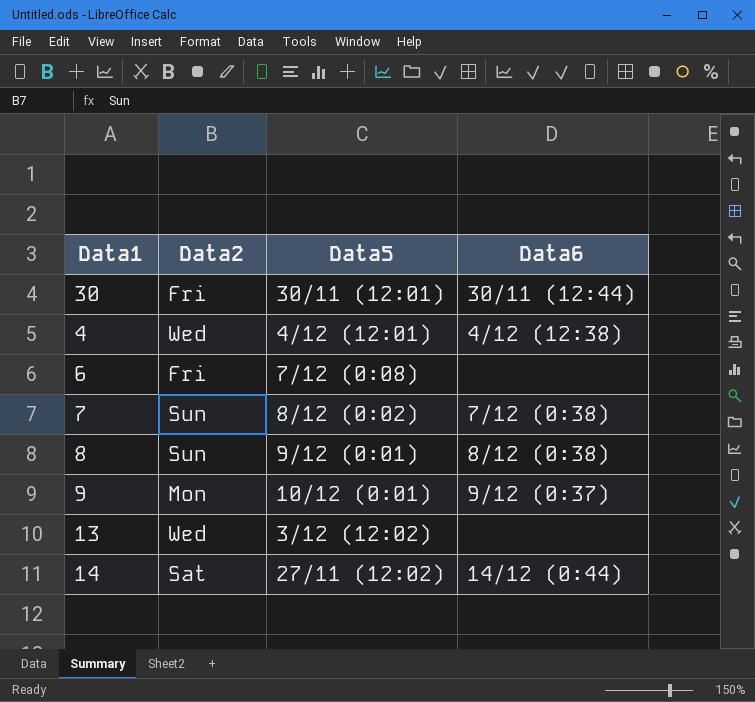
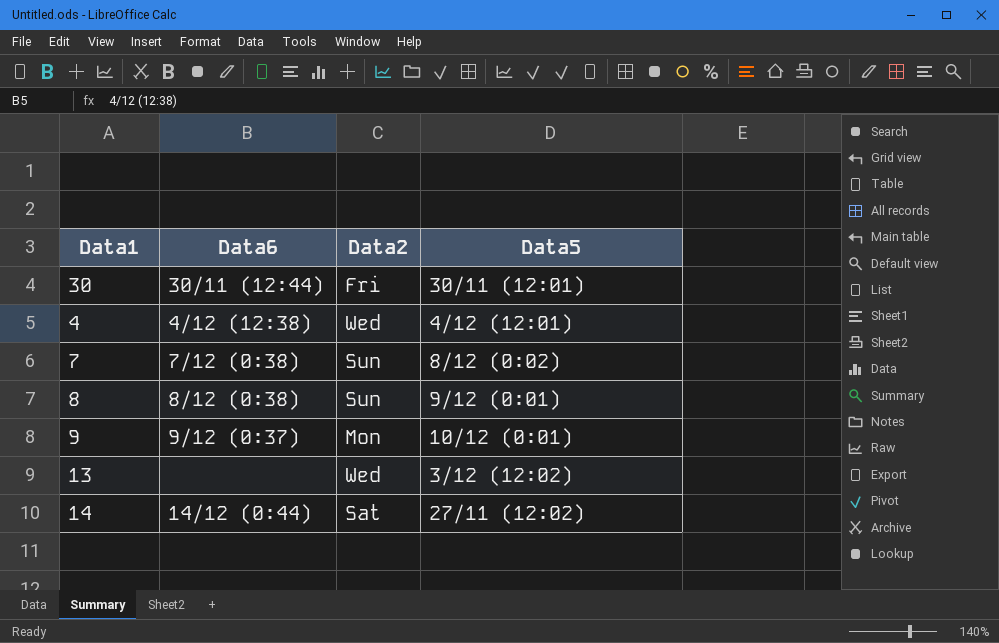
column Data6 | position: 4 -> 2
row 6: Fri | 7/12 (0:08) | none -> none

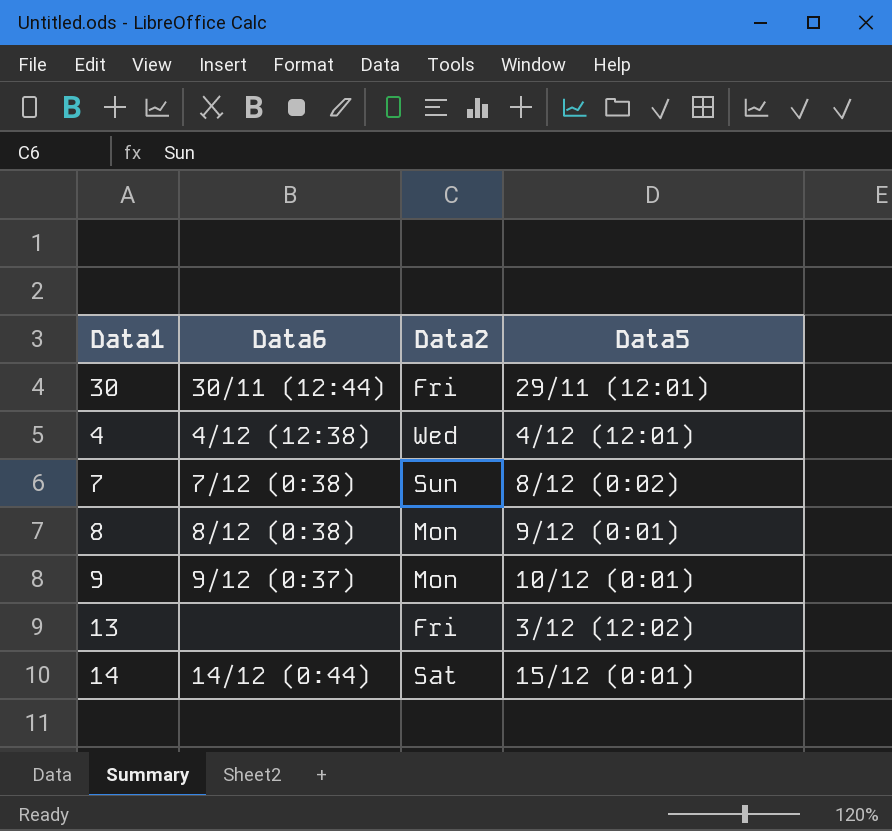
30 | Data5: 30/11 (12:01) -> 29/11 (12:01)
8 | Data2: Sun -> Mon
13 | Data2: Wed -> Fri
14 | Data5: 27/11 (12:02) -> 15/12 (0:01)

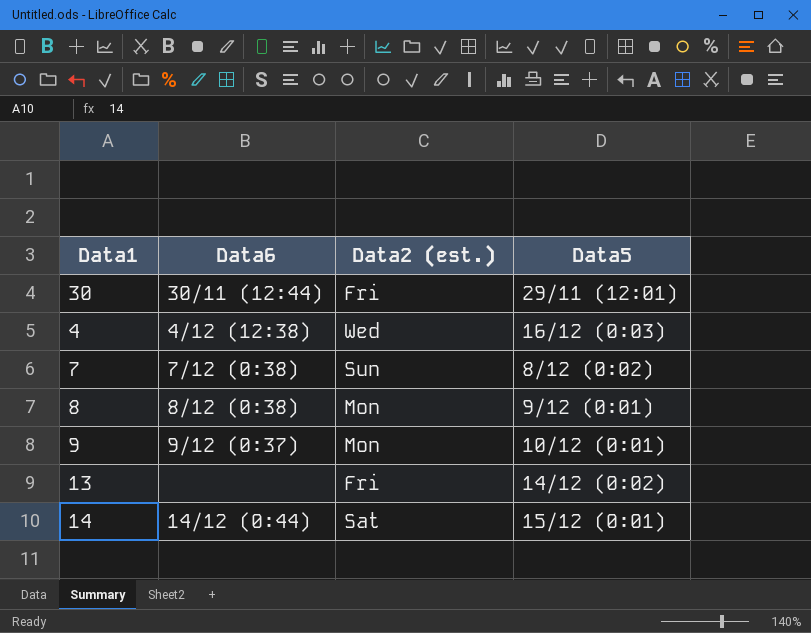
column name: Data2 -> Data2 (est.)
4 | Data5: 4/12 (12:01) -> 16/12 (0:03)
13 | Data5: 3/12 (12:02) -> 14/12 (0:02)

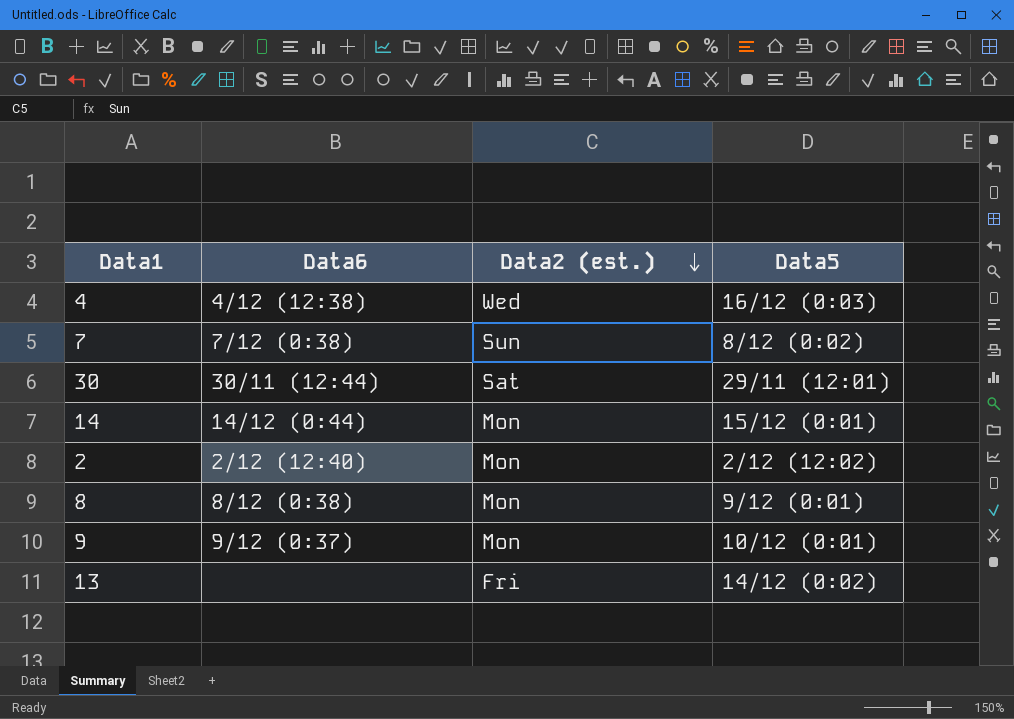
row order: none -> Data2 (est.) descending
30 | Data2 (est.): Fri -> Sat
14 | Data2 (est.): Sat -> Mon
row 2: none -> 2/12 (12:40) | Mon | 2/12 (12:02)

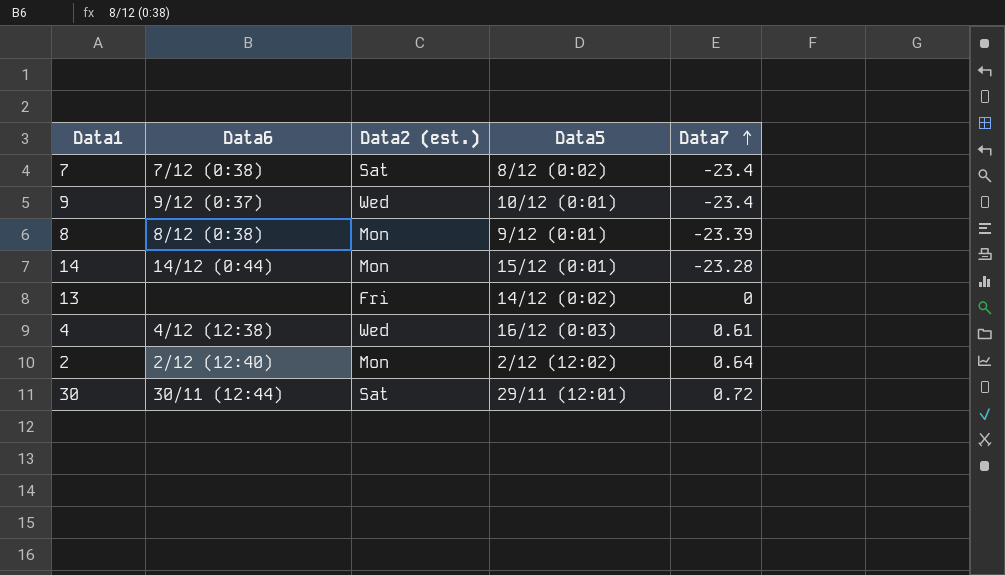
row order: Data2 (est.) descending -> Data7 ascending
column Data7 | position: none -> 5
7 | Data2 (est.): Sun -> Sat
9 | Data2 (est.): Mon -> Wed

